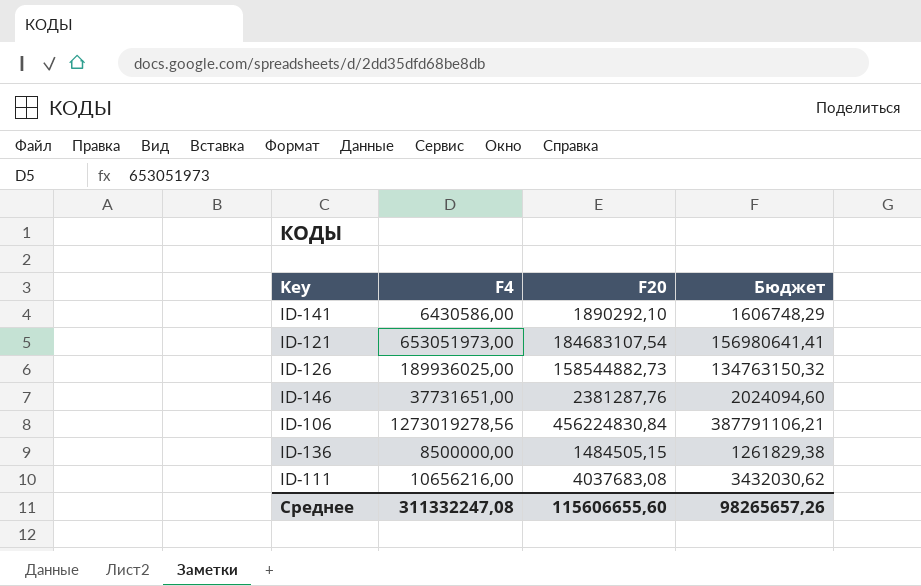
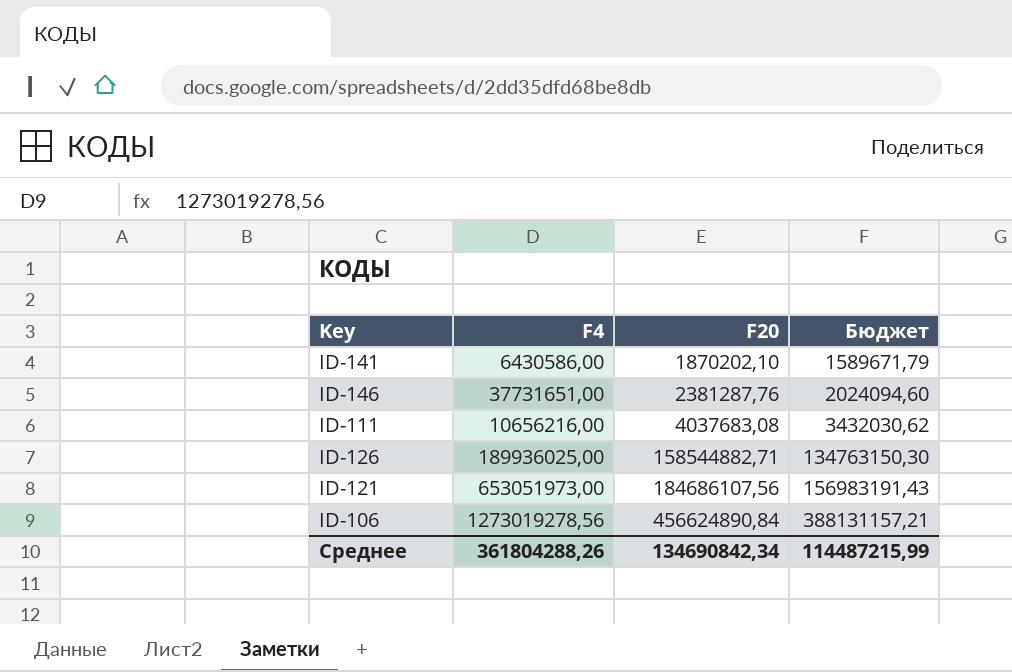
row order: none -> F20 ascending
row ID-136: 8500000,00 | 1484505,15 | 1261829,38 -> none
ID-141 | F20: 1890292,10 -> 1870202,10
ID-141 | Бюджет: 1606748,29 -> 1589671,79
ID-126 | F20: 158544882,73 -> 158544882,71
ID-126 | Бюджет: 134763150,32 -> 134763150,30
ID-121 | F20: 184683107,54 -> 184686107,56
ID-121 | Бюджет: 156980641,41 -> 156983191,43
ID-106 | F20: 456224830,84 -> 456624890,84
ID-106 | Бюджет: 387791106,21 -> 388131157,21
Среднее | F4: 311332247,08 -> 361804288,26
Среднее | F20: 115606655,60 -> 134690842,34
Среднее | Бюджет: 98265657,26 -> 114487215,99

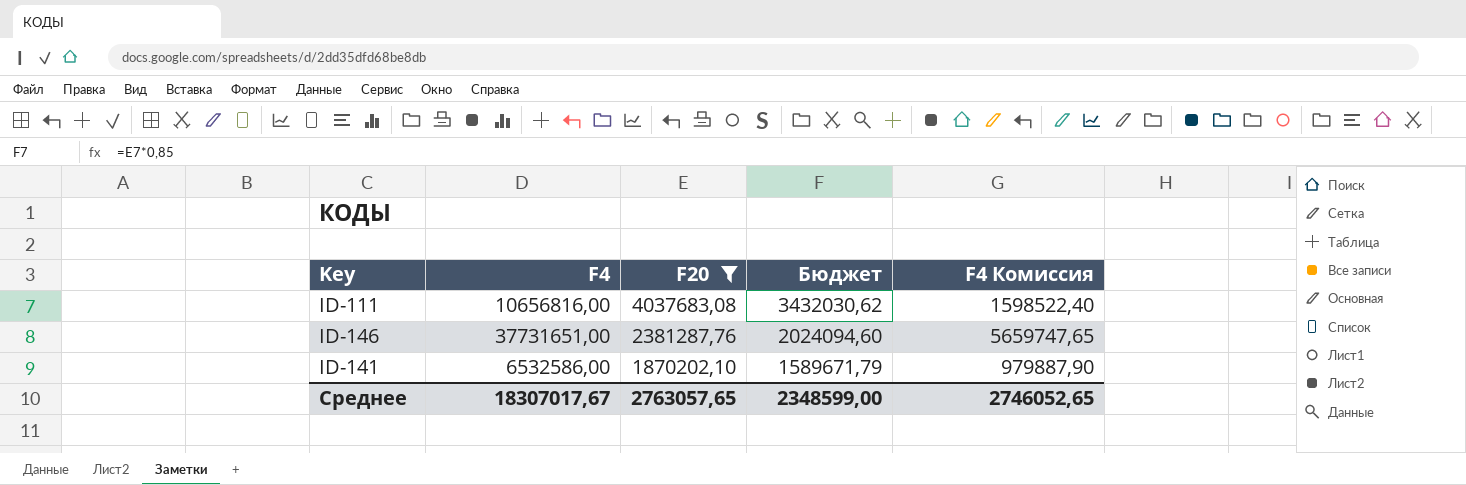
filter: none -> F20 <= 4037683,08
row order: F20 ascending -> F20 descending
column F4 Комиссия | formula: none -> [F4] * 0,15
ID-111 | F4: 10656216,00 -> 10656816,00
ID-141 | F4: 6430586,00 -> 6532586,00
Среднее | F4: 361804288,26 -> 18307017,67
Среднее | F20: 134690842,34 -> 2763057,65
Среднее | Бюджет: 114487215,99 -> 2348599,00

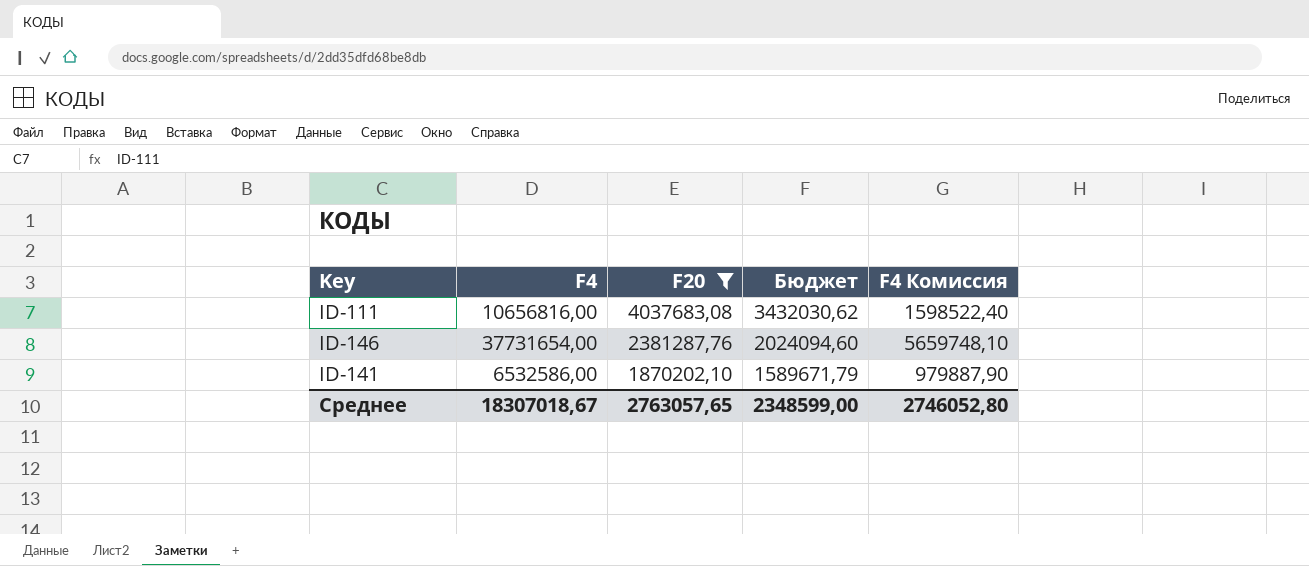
ID-146 | F4: 37731651,00 -> 37731654,00
ID-146 | F4 Комиссия: 5659747,65 -> 5659748,10
Среднее | F4: 18307017,67 -> 18307018,67
Среднее | F4 Комиссия: 2746052,65 -> 2746052,80

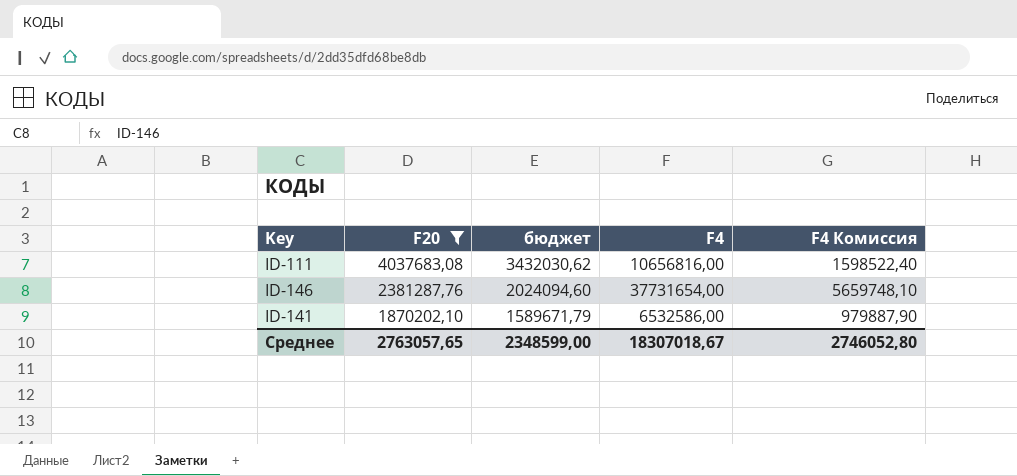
column name: Бюджет -> бюджет
column F4 | position: 2 -> 4

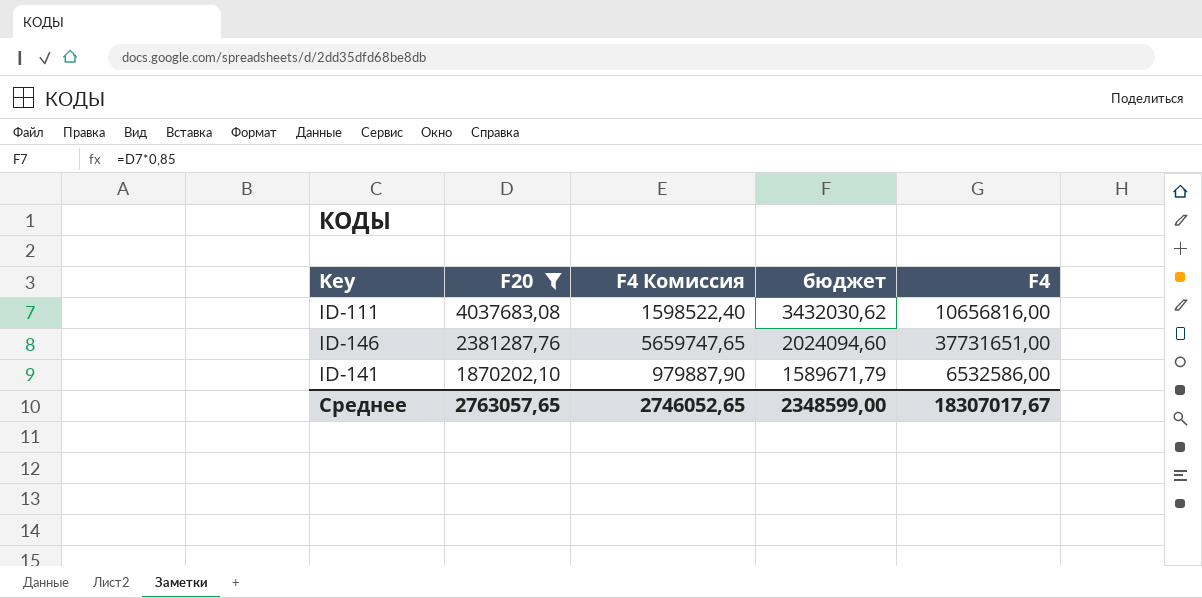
column F4 Комиссия | position: 5 -> 3
ID-146 | F4 Комиссия: 5659748,10 -> 5659747,65
ID-146 | F4: 37731654,00 -> 37731651,00
Среднее | F4 Комиссия: 2746052,80 -> 2746052,65
Среднее | F4: 18307018,67 -> 18307017,67

